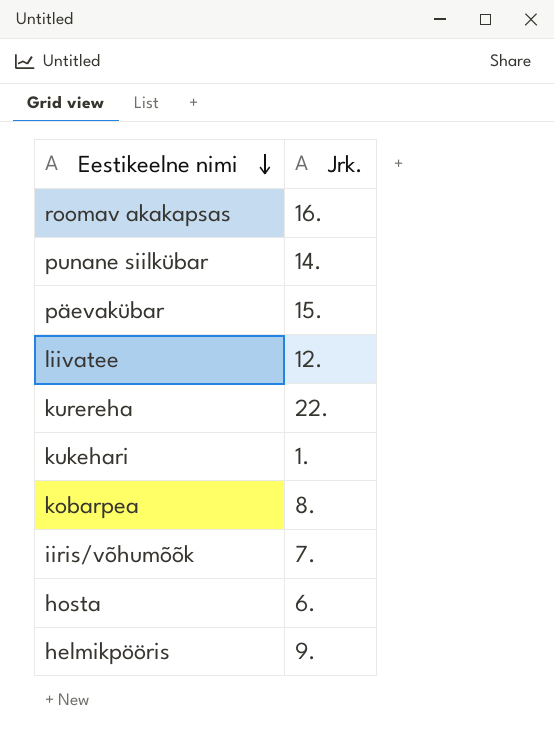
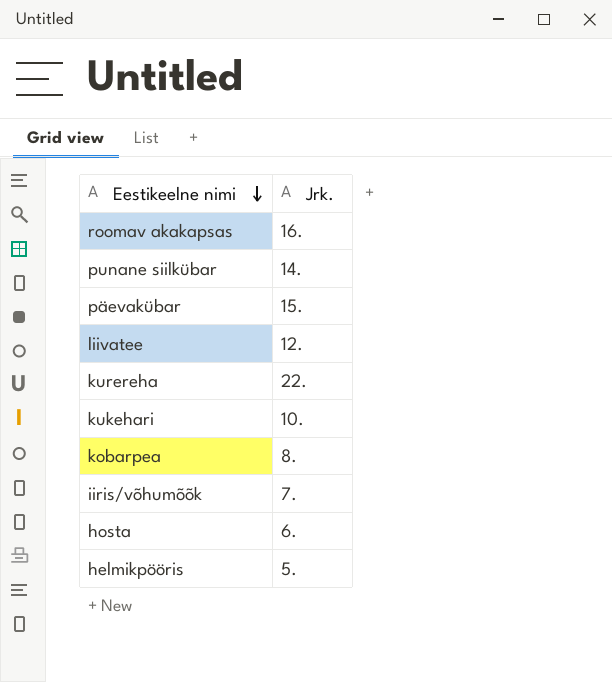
kukehari | Jrk.: 1. -> 10.
helmikpööris | Jrk.: 9. -> 5.

